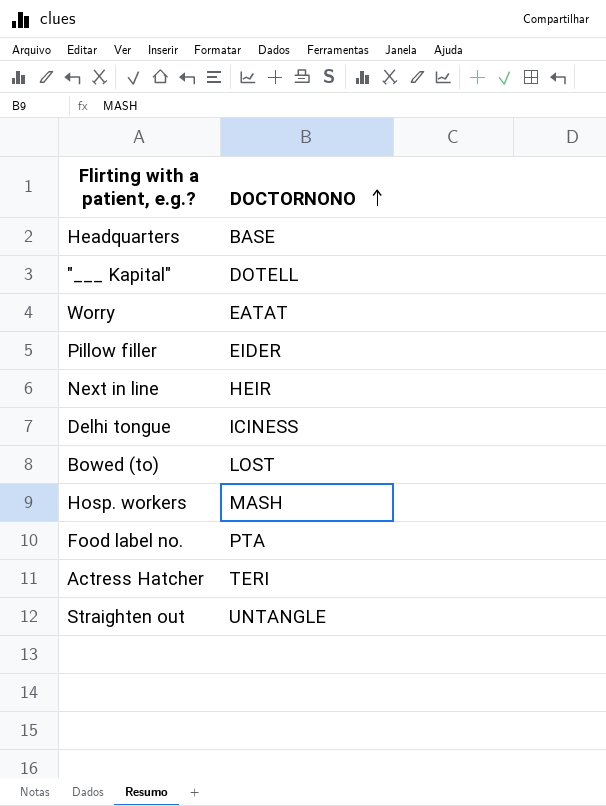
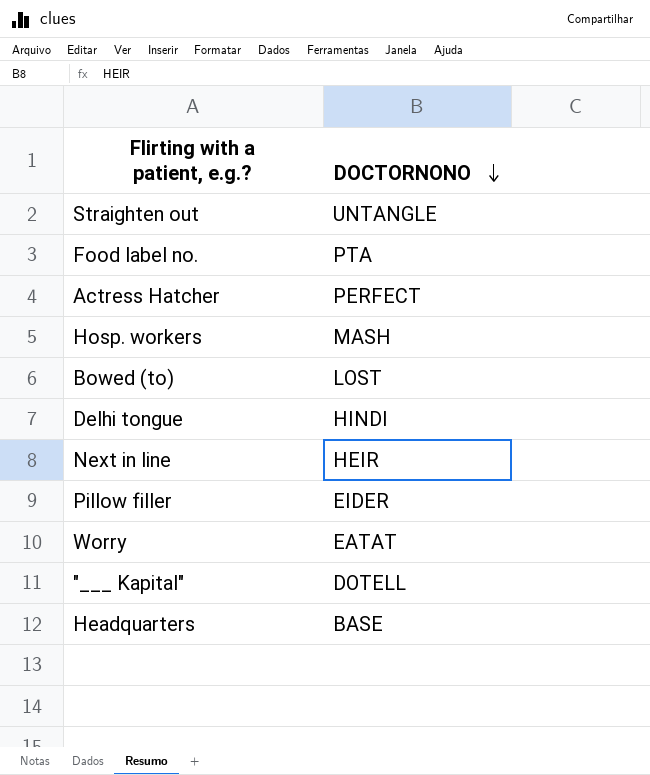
row order: DOCTORNONO ascending -> DOCTORNONO descending
Actress Hatcher | DOCTORNONO: TERI -> PERFECT
Delhi tongue | DOCTORNONO: ICINESS -> HINDI

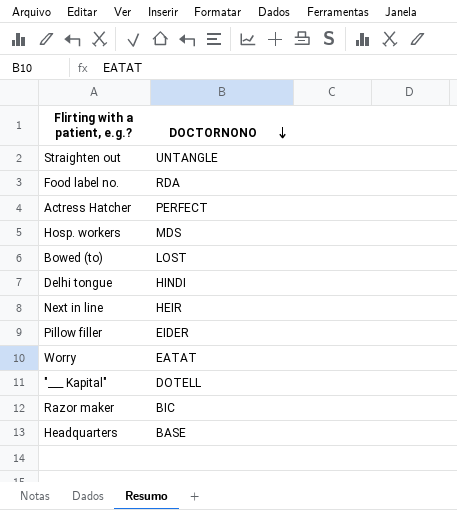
Food label no. | DOCTORNONO: PTA -> RDA
Hosp. workers | DOCTORNONO: MASH -> MDS
row Razor maker: none -> BIC

